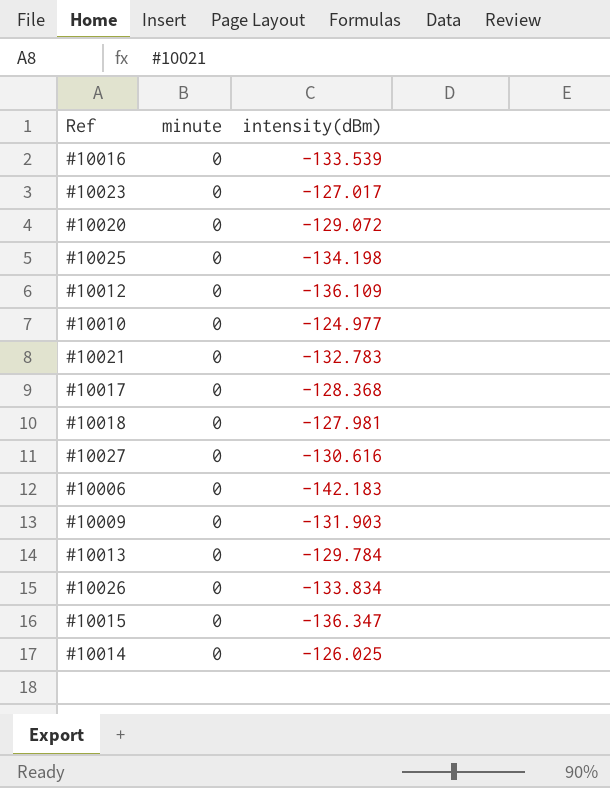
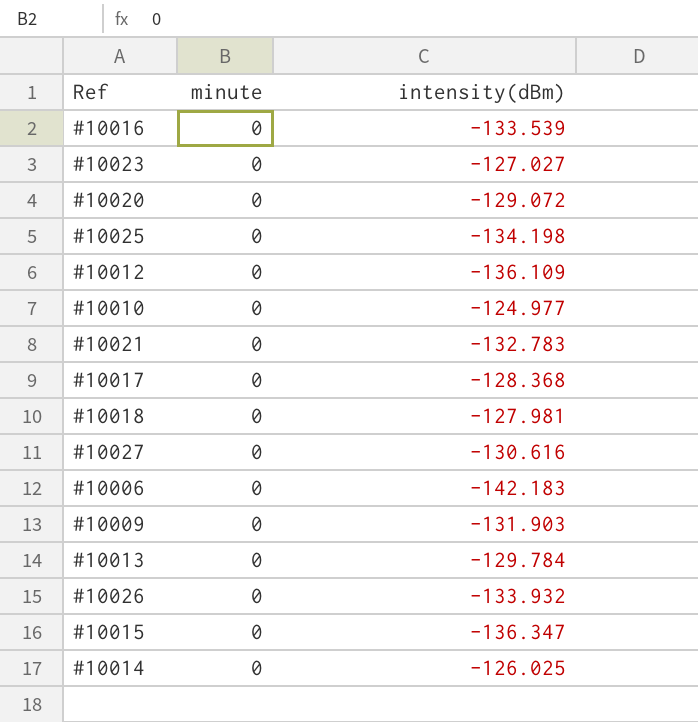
#10023 | intensity(dBm): -127.017 -> -127.027
#10026 | intensity(dBm): -133.834 -> -133.932

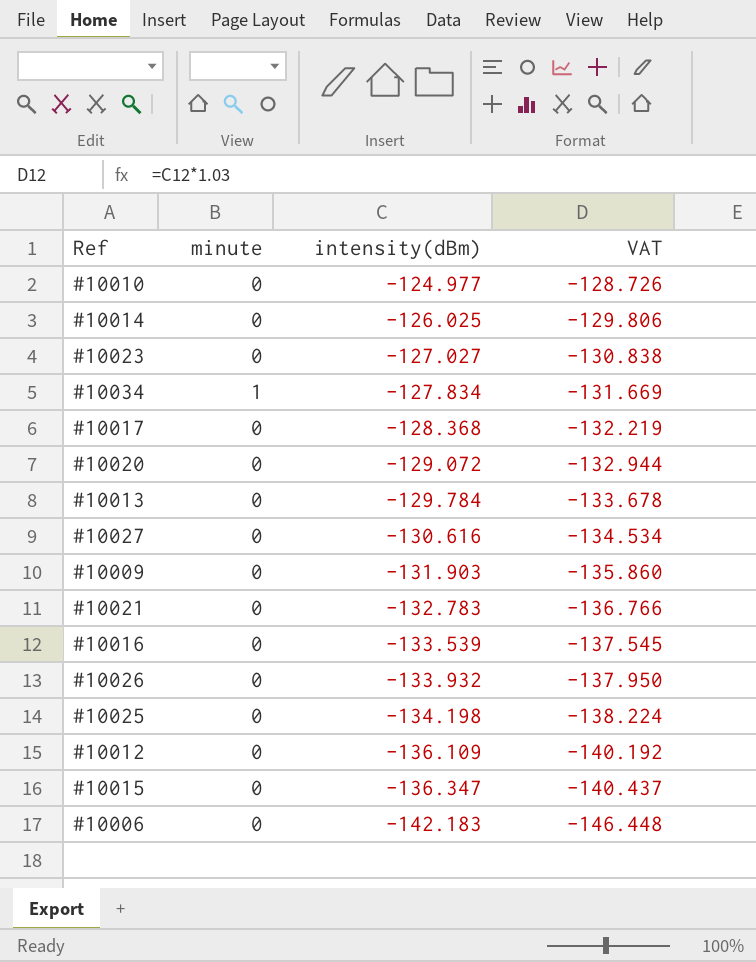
row order: none -> intensity(dBm) descending
column VAT | formula: none -> [intensity(dBm)] * 1.03
row #10018: 0 | -127.981 -> none
row #10034: none -> 1 | -127.834 | -131.669

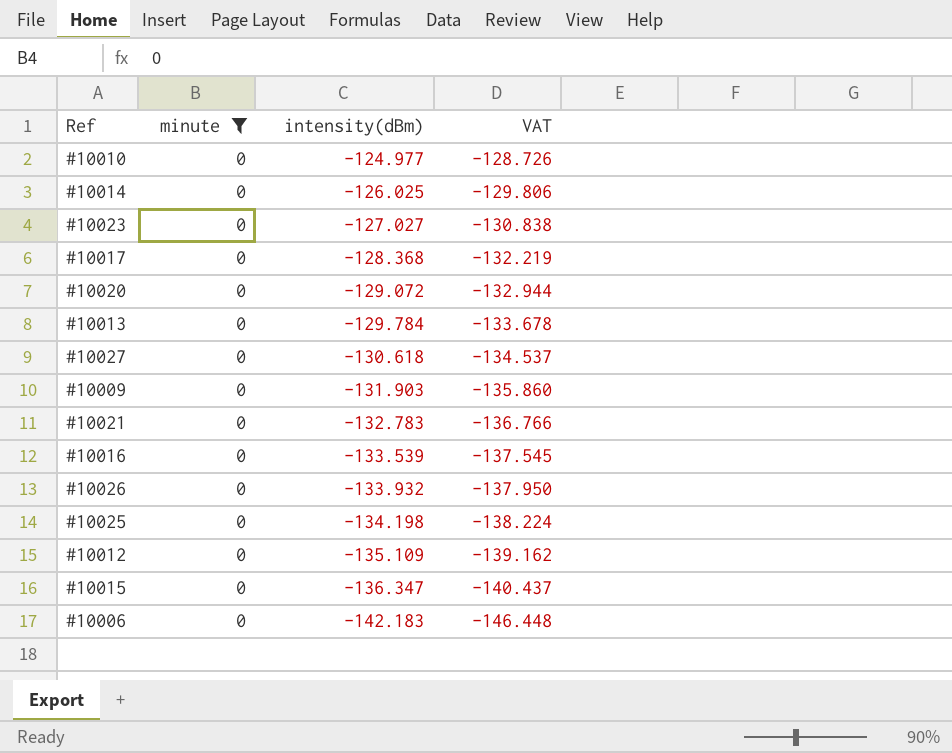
filter: none -> minute = 0
#10027 | intensity(dBm): -130.616 -> -130.618
#10027 | VAT: -134.534 -> -134.537
#10012 | intensity(dBm): -136.109 -> -135.109
#10012 | VAT: -140.192 -> -139.162

